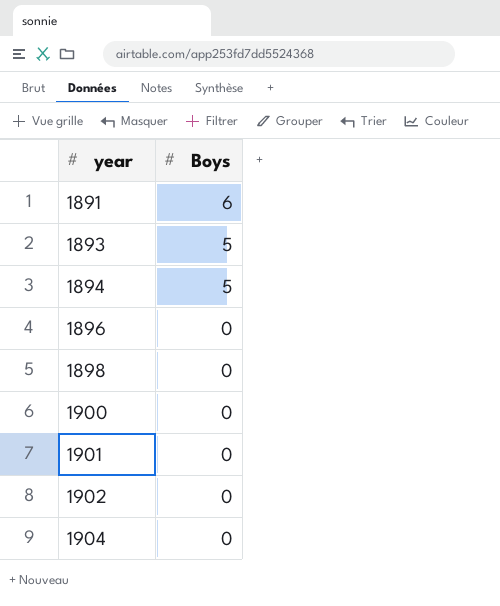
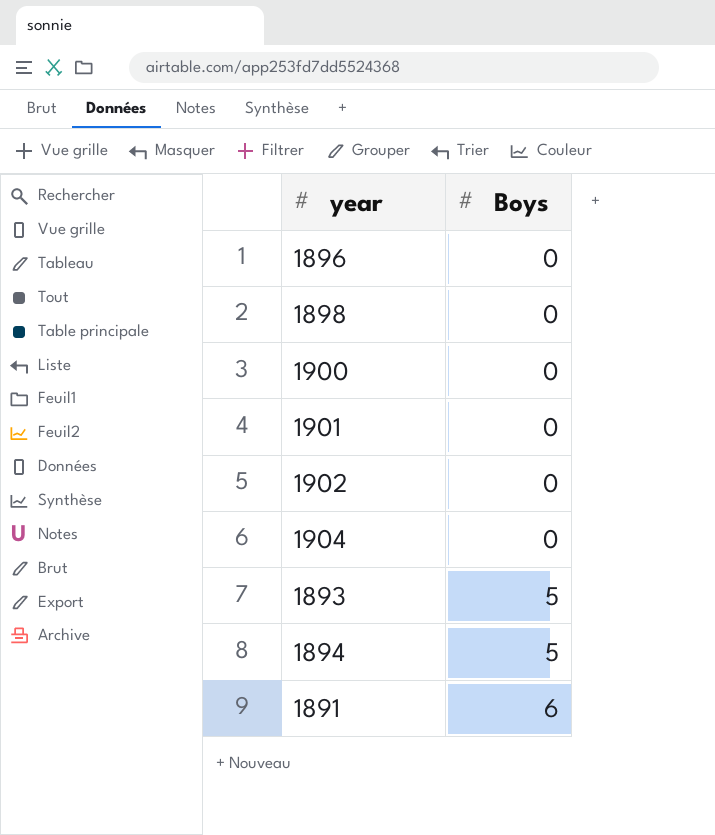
row order: year ascending -> Boys ascending

